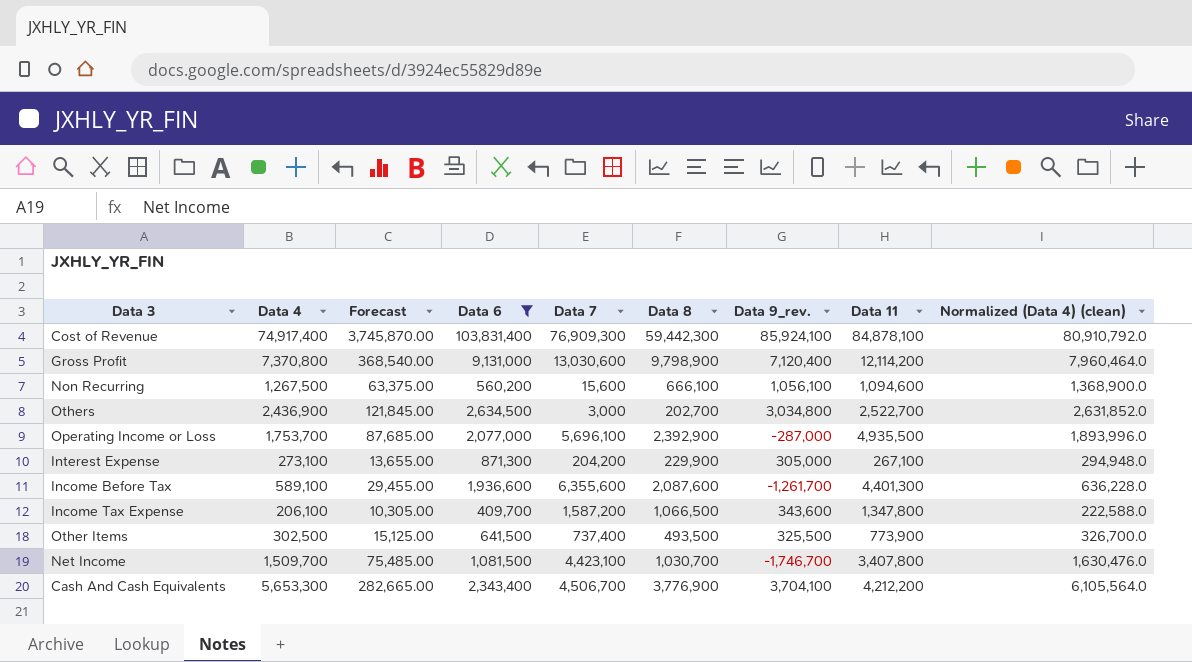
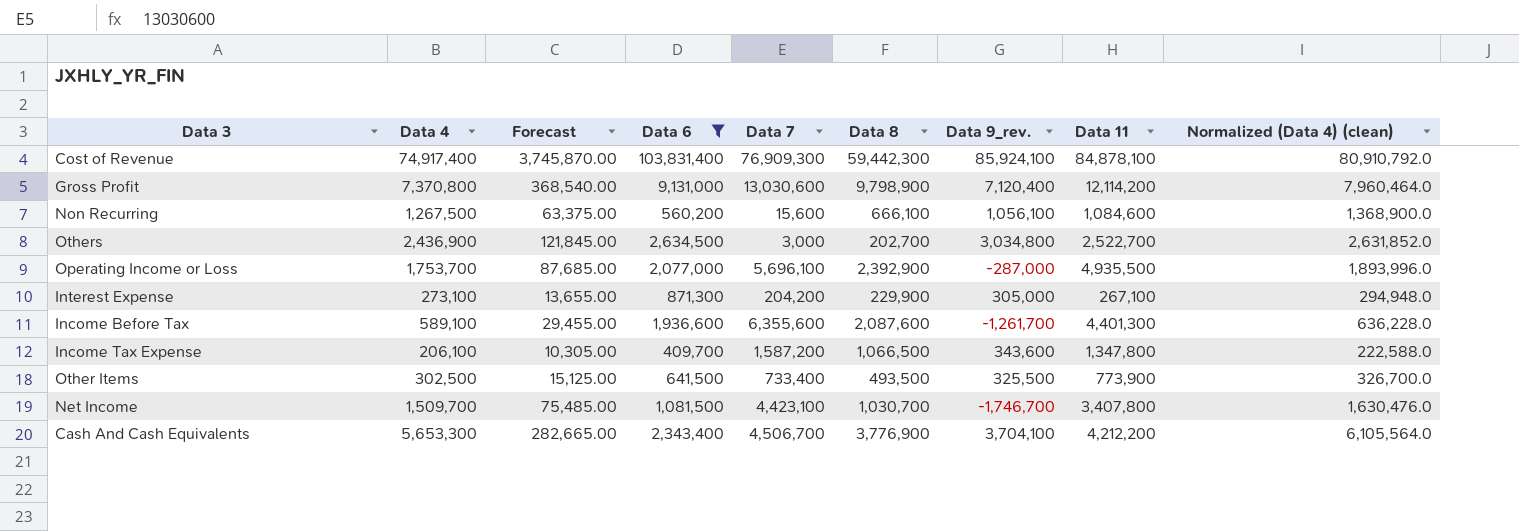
Non Recurring | Data 11: 1,094,600 -> 1,084,600
Other Items | Data 7: 737,400 -> 733,400

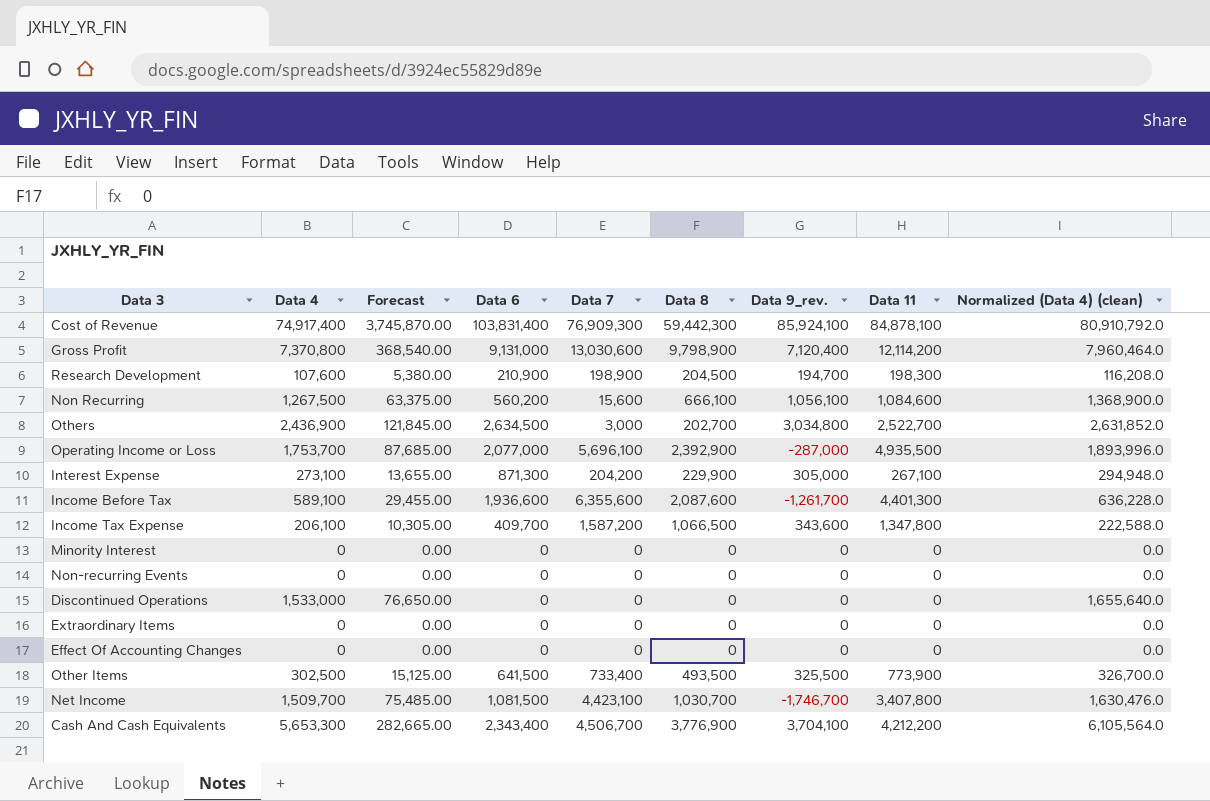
filter: Data 6 >= 409,700 -> none

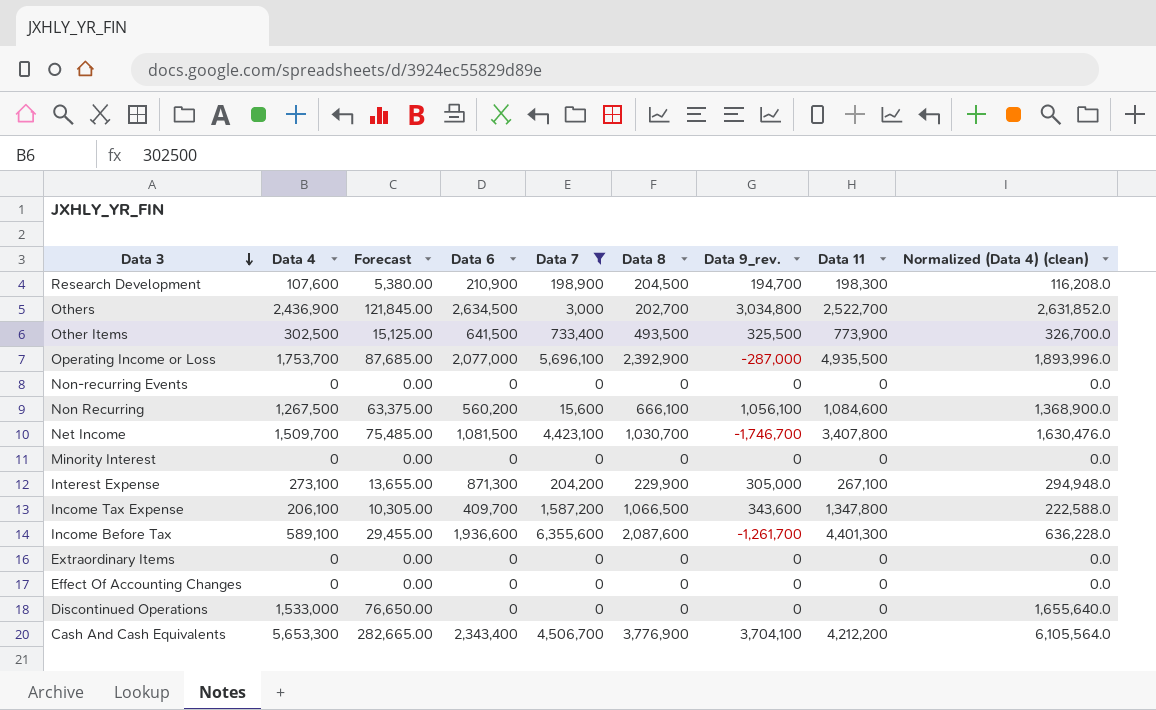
filter: none -> Data 7 <= 6,355,600
row order: none -> Data 3 descending

